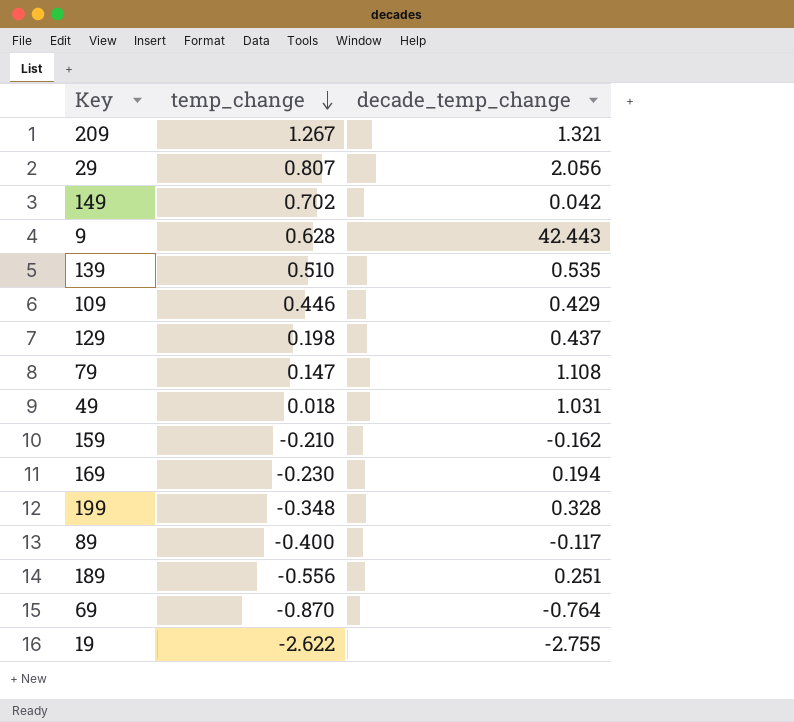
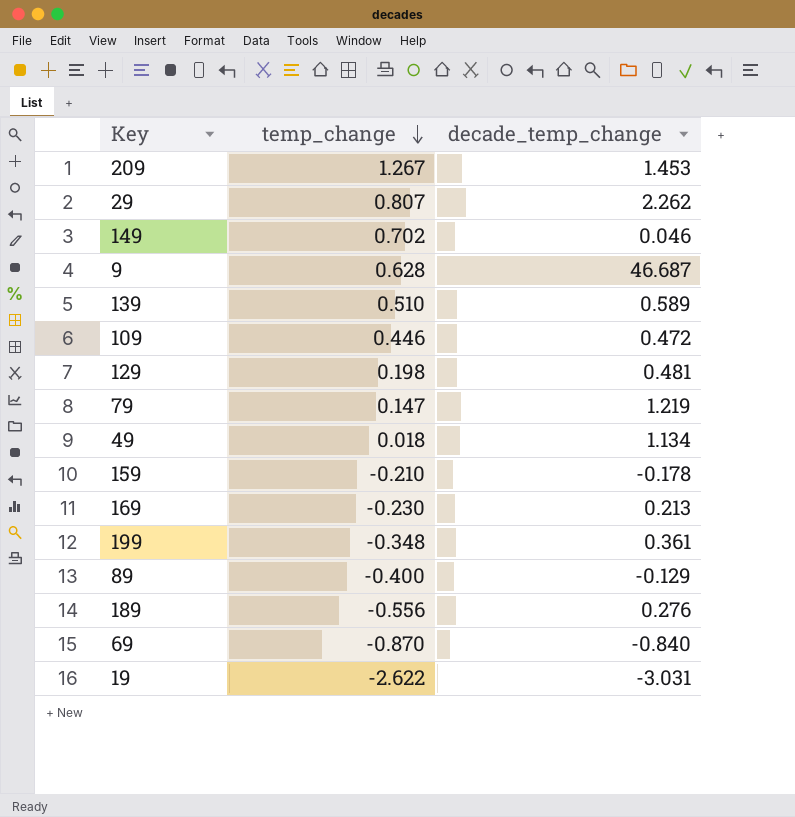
209 | decade_temp_change: 1.321 -> 1.453
29 | decade_temp_change: 2.056 -> 2.262
149 | decade_temp_change: 0.042 -> 0.046
9 | decade_temp_change: 42.443 -> 46.687
139 | decade_temp_change: 0.535 -> 0.589
109 | decade_temp_change: 0.429 -> 0.472
129 | decade_temp_change: 0.437 -> 0.481
79 | decade_temp_change: 1.108 -> 1.219
49 | decade_temp_change: 1.031 -> 1.134
159 | decade_temp_change: -0.162 -> -0.178
169 | decade_temp_change: 0.194 -> 0.213
199 | decade_temp_change: 0.328 -> 0.361
89 | decade_temp_change: -0.117 -> -0.129
189 | decade_temp_change: 0.251 -> 0.276
69 | decade_temp_change: -0.764 -> -0.840
19 | decade_temp_change: -2.755 -> -3.031

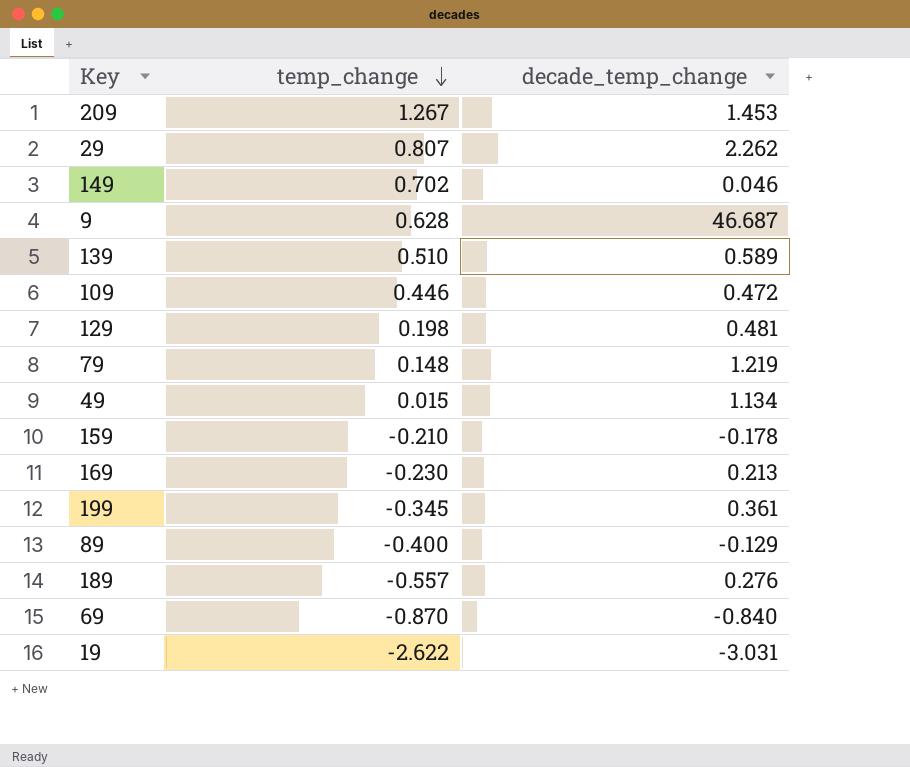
79 | temp_change: 0.147 -> 0.148
49 | temp_change: 0.018 -> 0.015
199 | temp_change: -0.348 -> -0.345
189 | temp_change: -0.556 -> -0.557

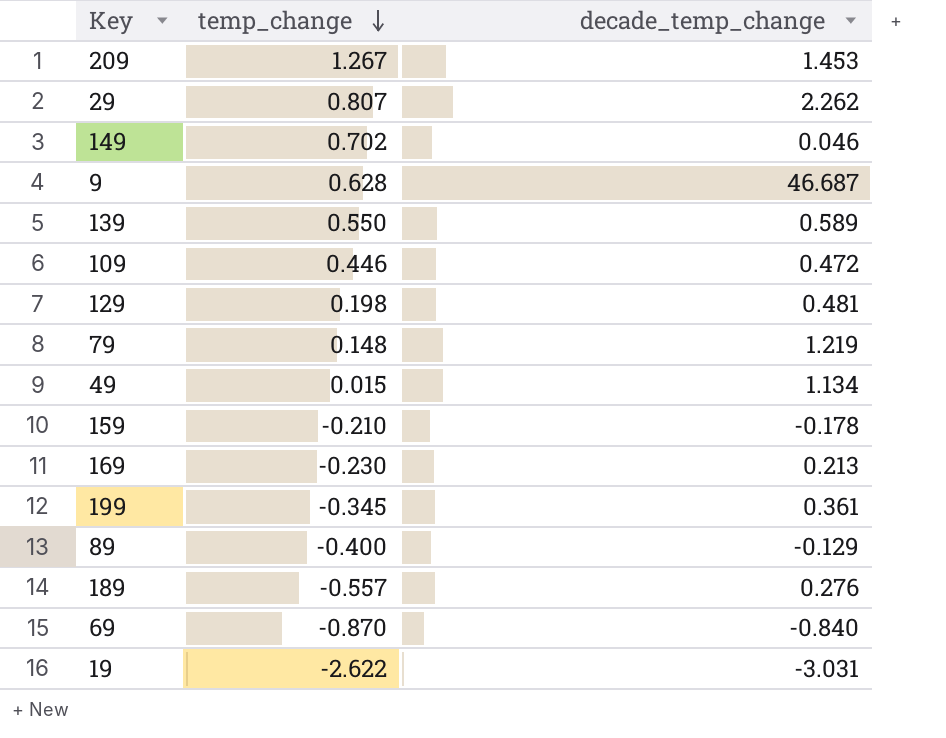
139 | temp_change: 0.510 -> 0.550

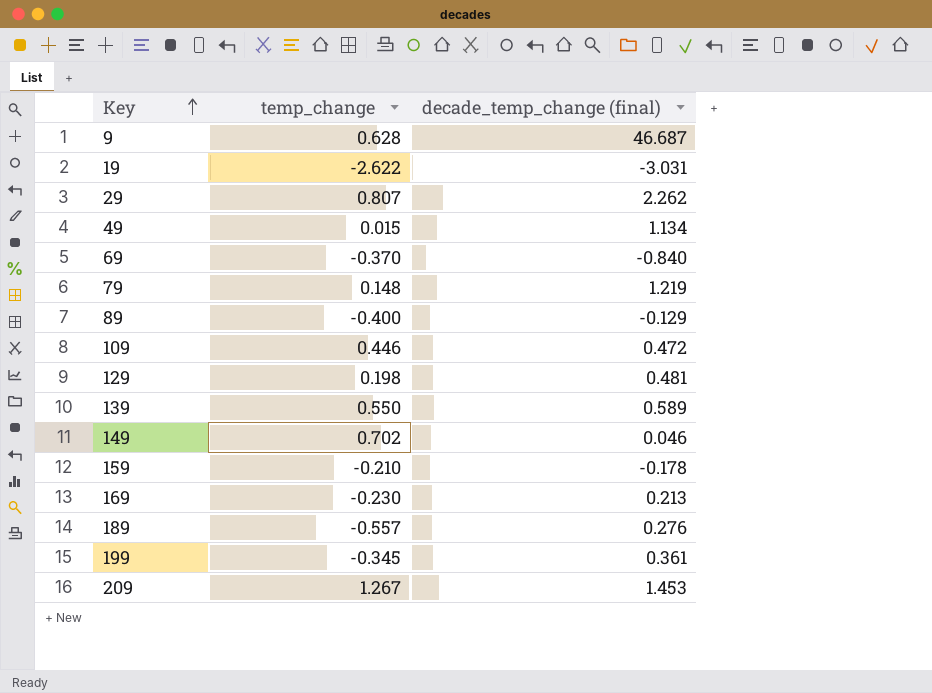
row order: temp_change descending -> Key ascending
column name: decade_temp_change -> decade_temp_change (final)
69 | temp_change: -0.870 -> -0.370

